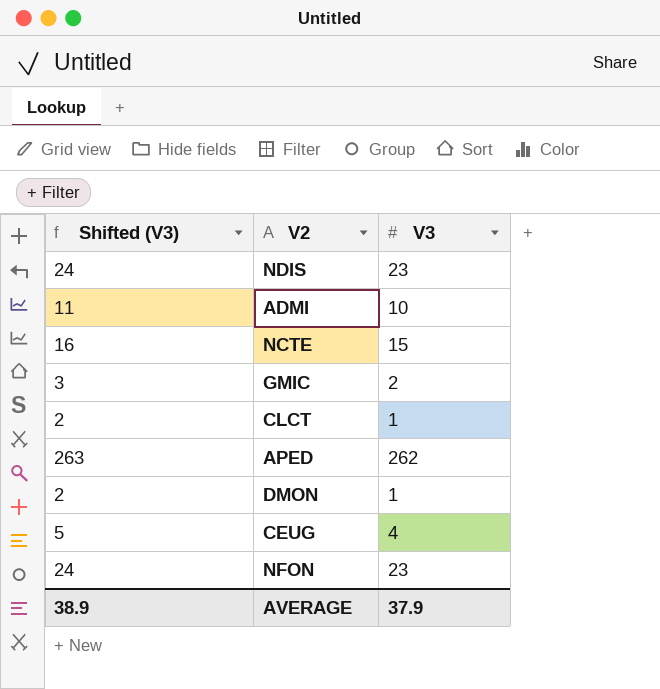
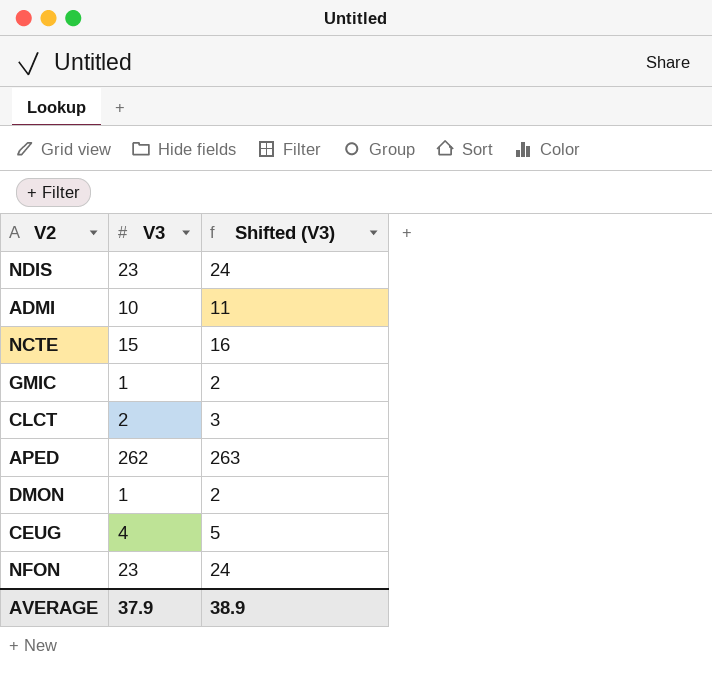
column Shifted (V3) | position: 1 -> 3
GMIC | V3: 2 -> 1
GMIC | Shifted (V3): 3 -> 2
CLCT | V3: 1 -> 2
CLCT | Shifted (V3): 2 -> 3

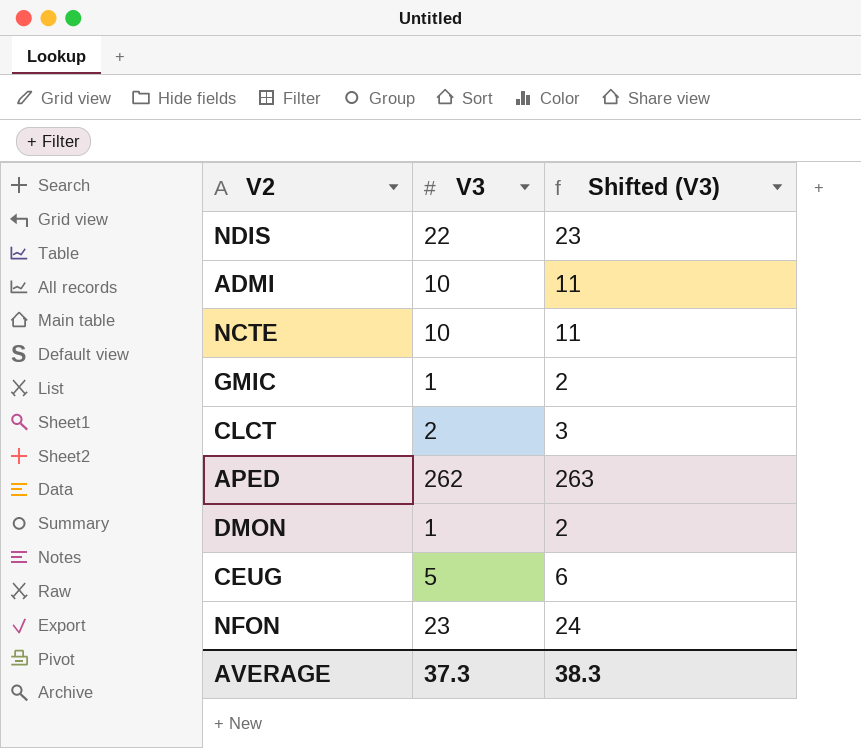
NDIS | V3: 23 -> 22
NDIS | Shifted (V3): 24 -> 23
NCTE | V3: 15 -> 10
NCTE | Shifted (V3): 16 -> 11
CEUG | V3: 4 -> 5
CEUG | Shifted (V3): 5 -> 6
AVERAGE | V3: 37.9 -> 37.3
AVERAGE | Shifted (V3): 38.9 -> 38.3

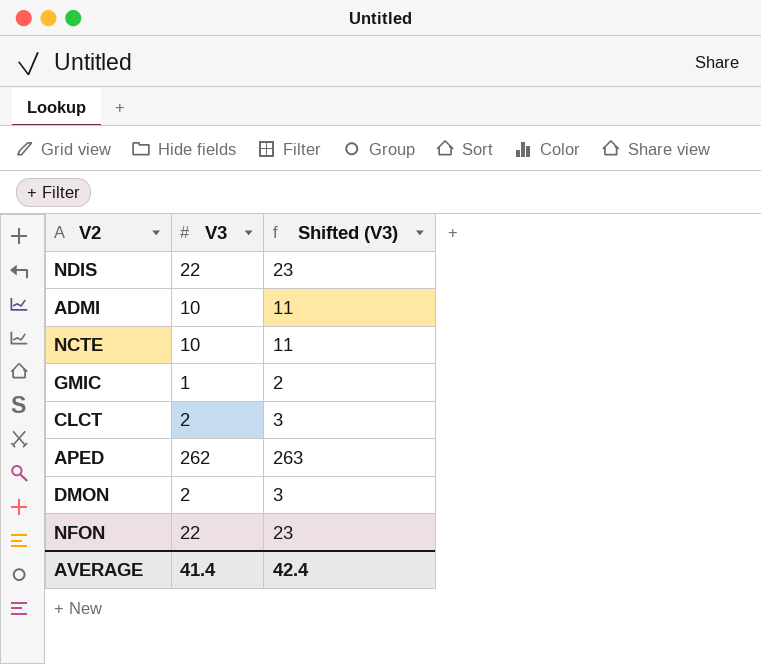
row CEUG: 5 | 6 -> none
DMON | V3: 1 -> 2
DMON | Shifted (V3): 2 -> 3
NFON | V3: 23 -> 22
NFON | Shifted (V3): 24 -> 23
AVERAGE | V3: 37.3 -> 41.4
AVERAGE | Shifted (V3): 38.3 -> 42.4

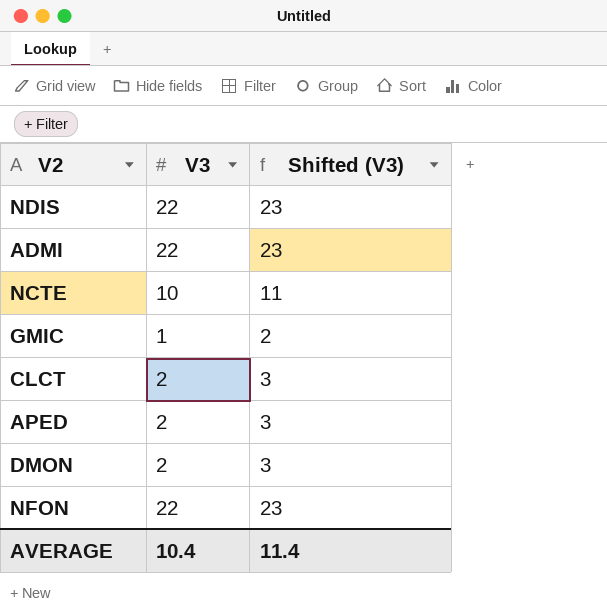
ADMI | V3: 10 -> 22
ADMI | Shifted (V3): 11 -> 23
APED | V3: 262 -> 2
APED | Shifted (V3): 263 -> 3
AVERAGE | V3: 41.4 -> 10.4
AVERAGE | Shifted (V3): 42.4 -> 11.4

